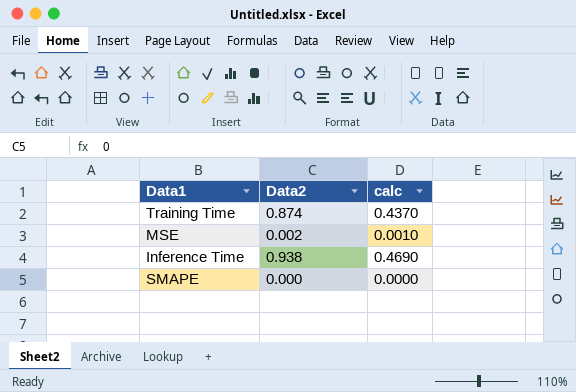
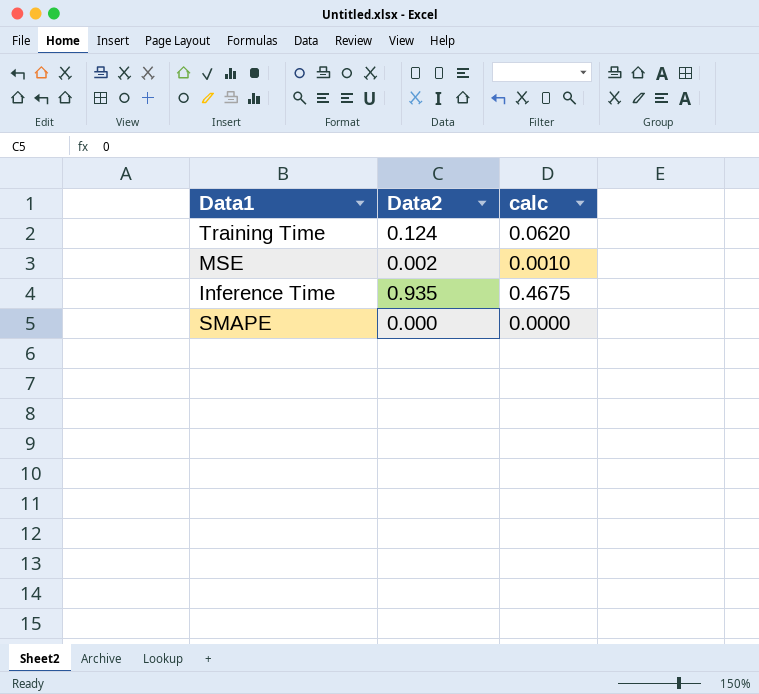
Training Time | Data2: 0.874 -> 0.124
Training Time | calc: 0.4370 -> 0.0620
Inference Time | Data2: 0.938 -> 0.935
Inference Time | calc: 0.4690 -> 0.4675

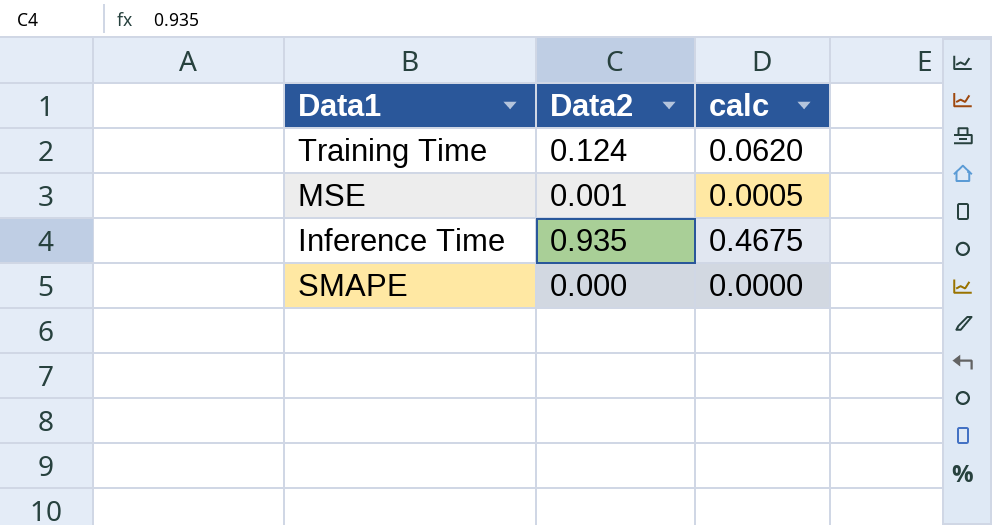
MSE | Data2: 0.002 -> 0.001
MSE | calc: 0.0010 -> 0.0005

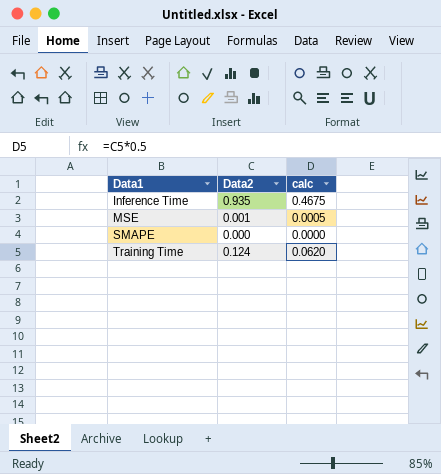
row order: none -> Data1 ascending

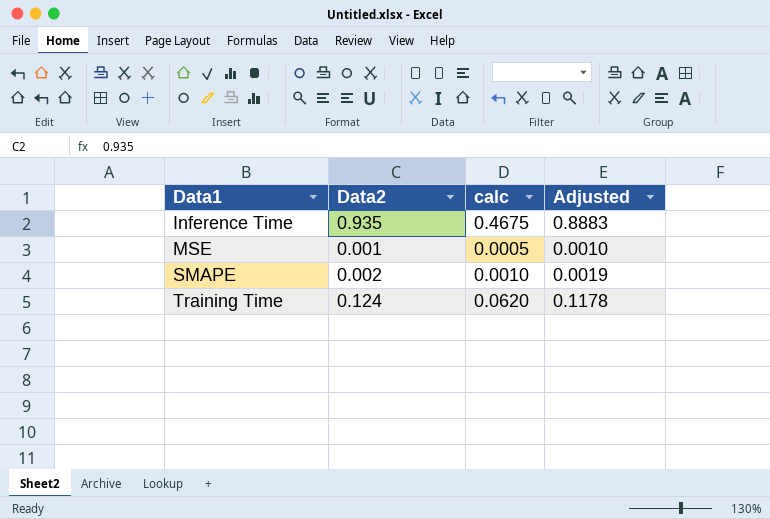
column Adjusted | formula: none -> [Data2] * 0.95
SMAPE | Data2: 0.000 -> 0.002
SMAPE | calc: 0.0000 -> 0.0010

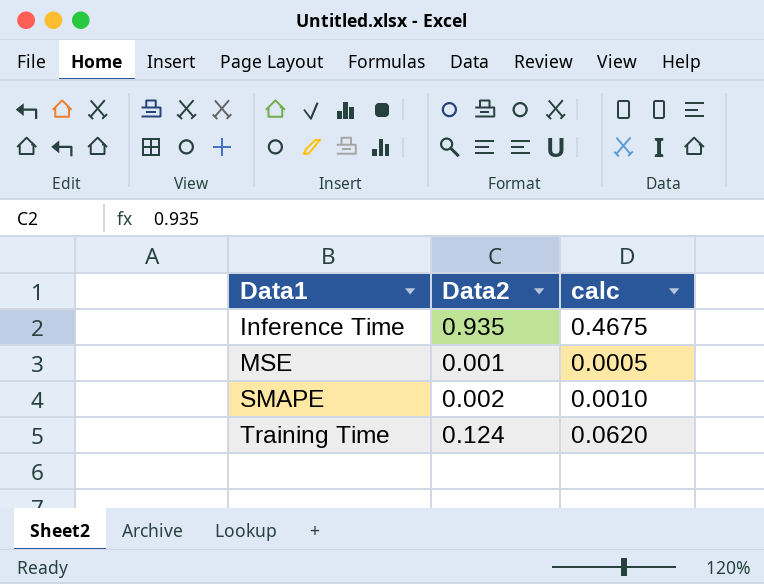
column Adjusted | formula: [Data2] * 0.95 -> none

